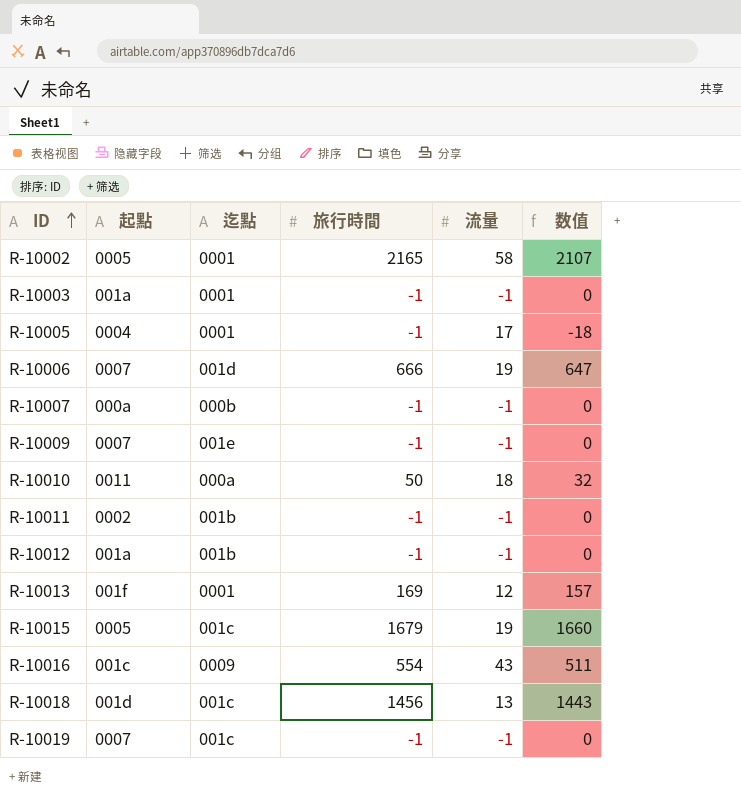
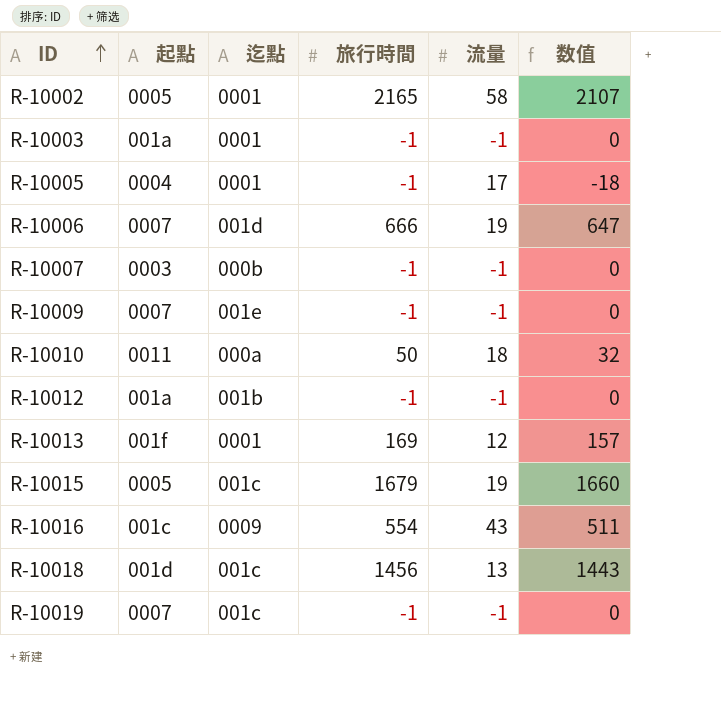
row R-10011: 0002 | 001b | -1 | -1 | 0 -> none
R-10007 | 起點: 000a -> 0003

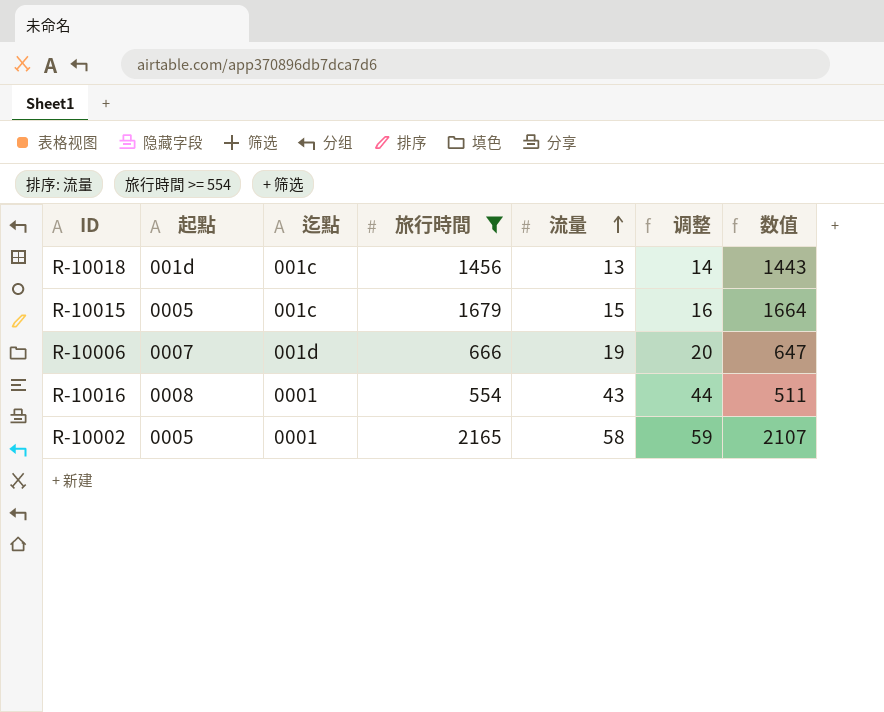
filter: none -> 旅行時間 >= 554
row order: ID ascending -> 流量 ascending
column 调整 | formula: none -> [流量] + 1
R-10015 | 流量: 19 -> 15
R-10015 | 数值: 1660 -> 1664
R-10016 | 起點: 001c -> 0008
R-10016 | 迄點: 0009 -> 0001

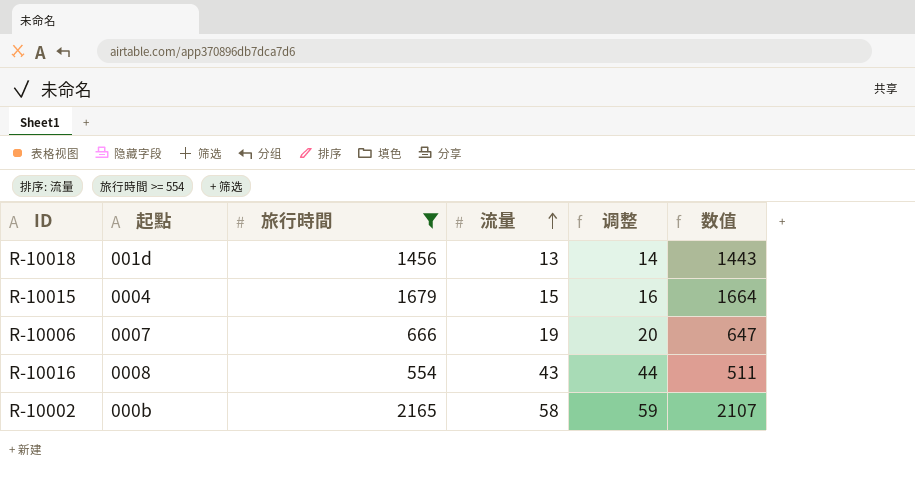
column 迄點 | position: 3 -> none
R-10015 | 起點: 0005 -> 0004
R-10002 | 起點: 0005 -> 000b

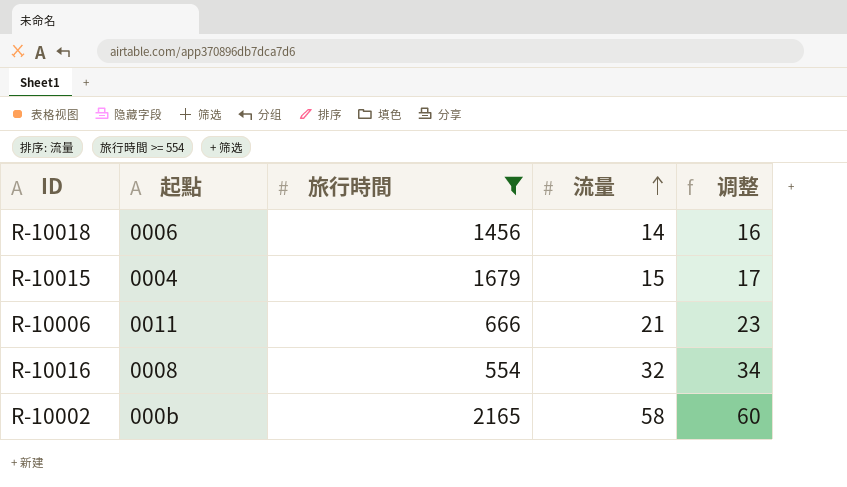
column 数值 | formula: [旅行時間] - [流量] -> none
column 调整 | formula: [流量] + 1 -> [流量] + 2
R-10018 | 起點: 001d -> 0006
R-10018 | 流量: 13 -> 14
R-10006 | 起點: 0007 -> 0011
R-10006 | 流量: 19 -> 21
R-10016 | 流量: 43 -> 32

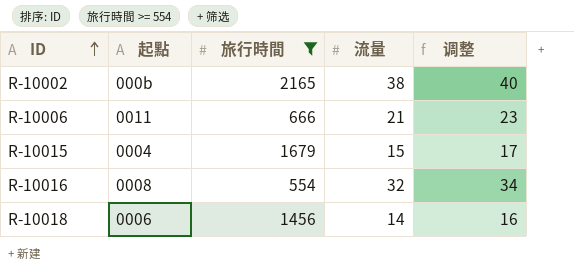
row order: 流量 ascending -> ID ascending
R-10002 | 流量: 58 -> 38
R-10002 | 调整: 60 -> 40

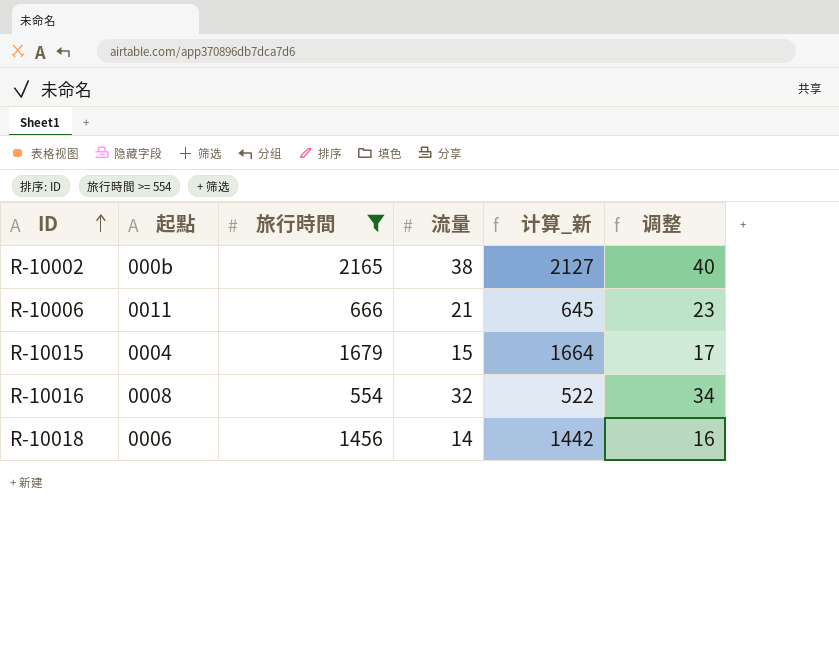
column 计算_新 | formula: none -> [旅行時間] - [流量]

